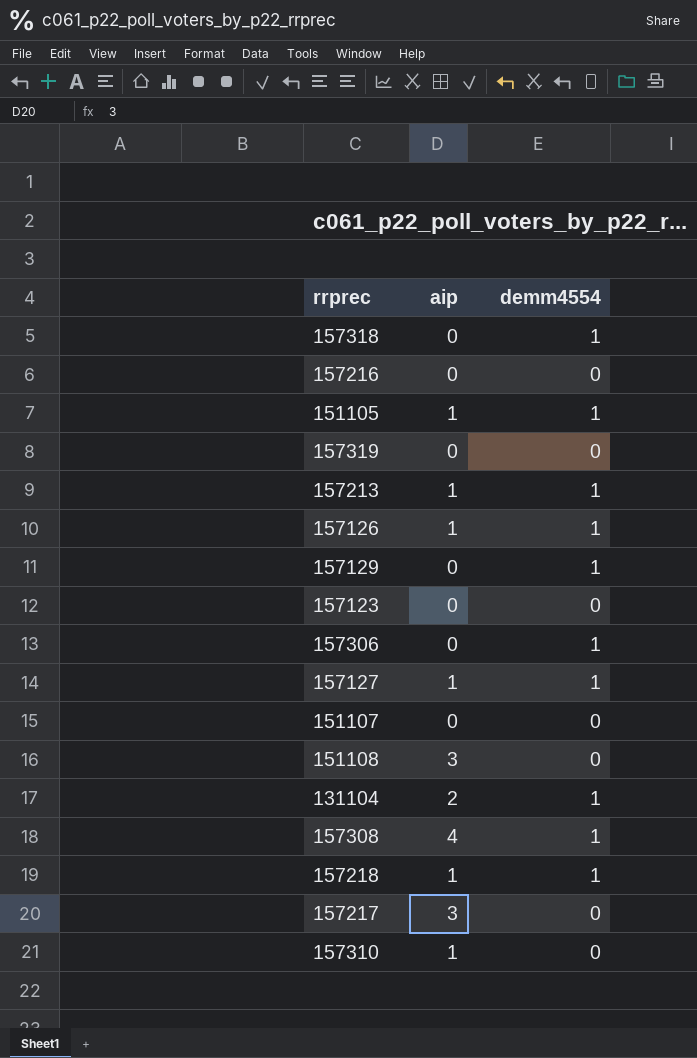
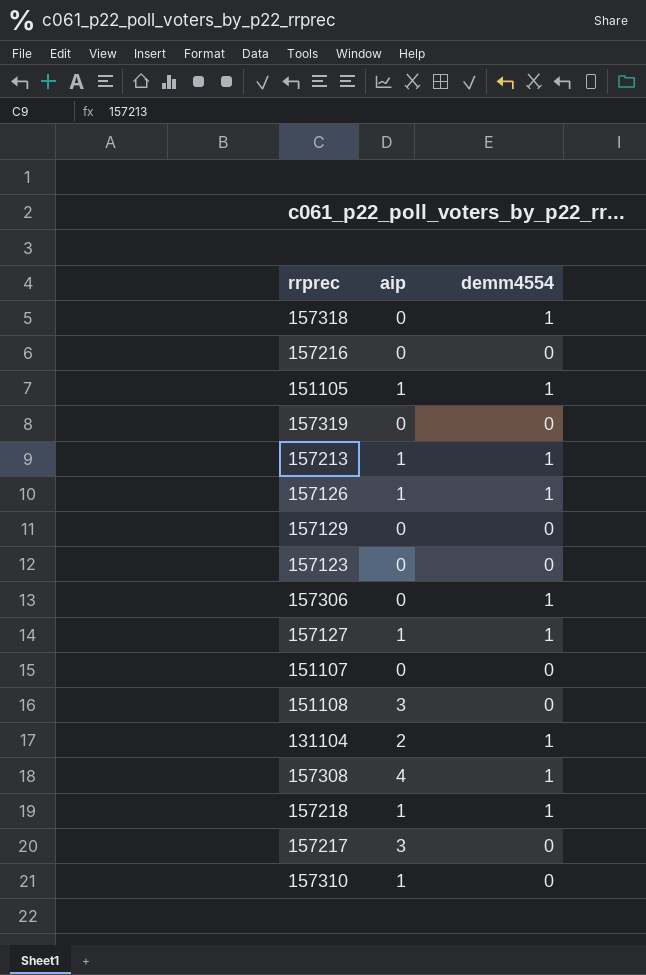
157129 | demm4554: 1 -> 0

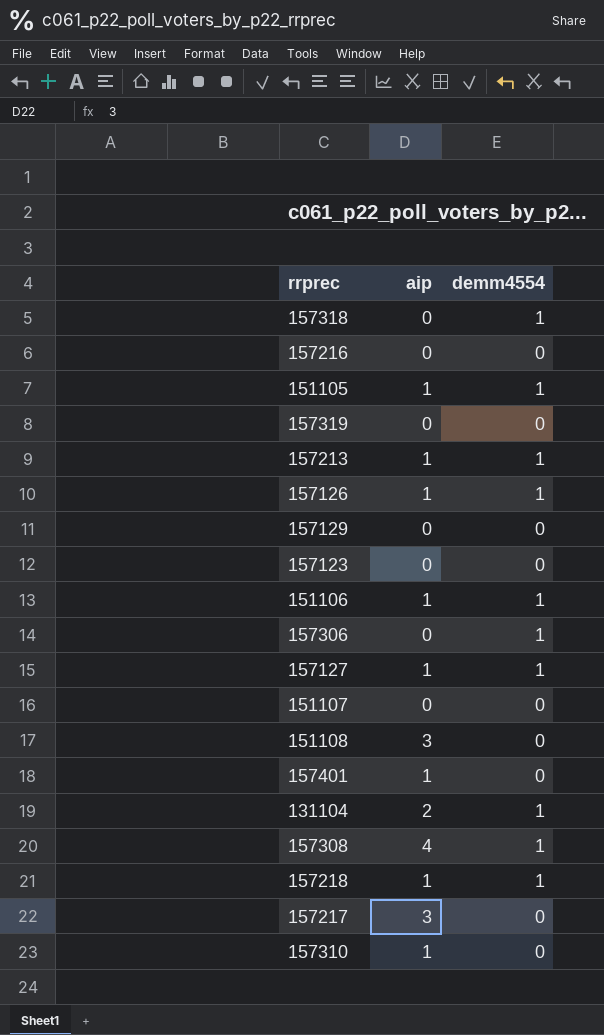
row 151106: none -> 1 | 1
row 157401: none -> 1 | 0

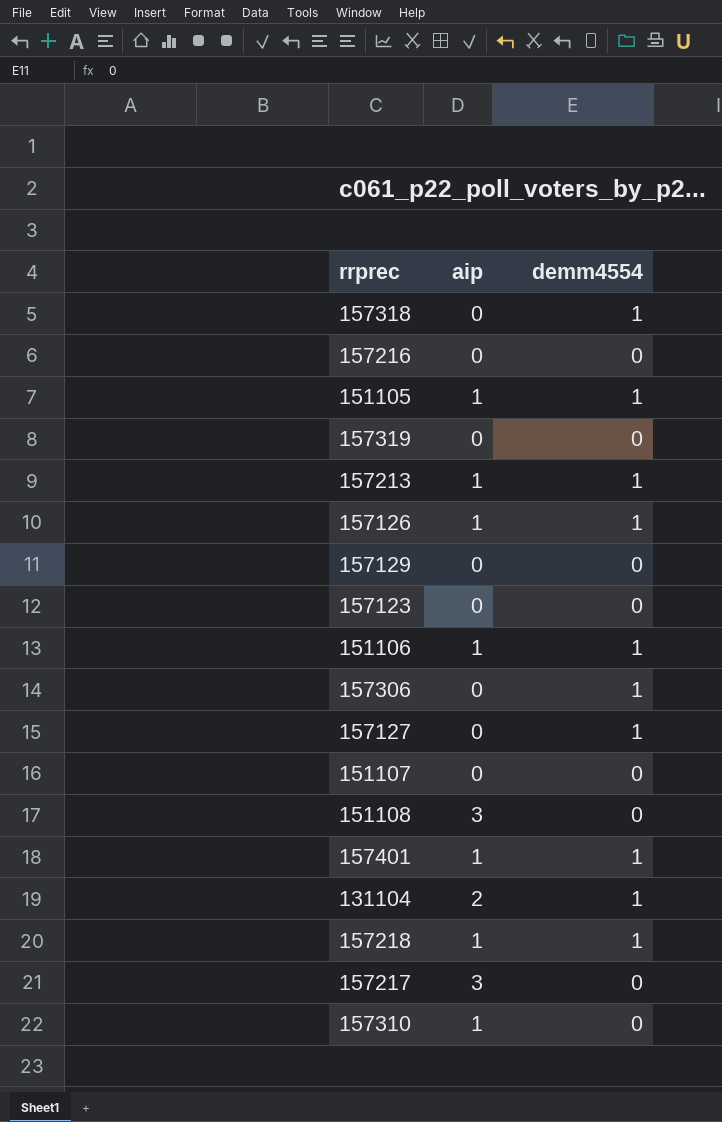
row 157308: 4 | 1 -> none
157127 | aip: 1 -> 0
157401 | demm4554: 0 -> 1

